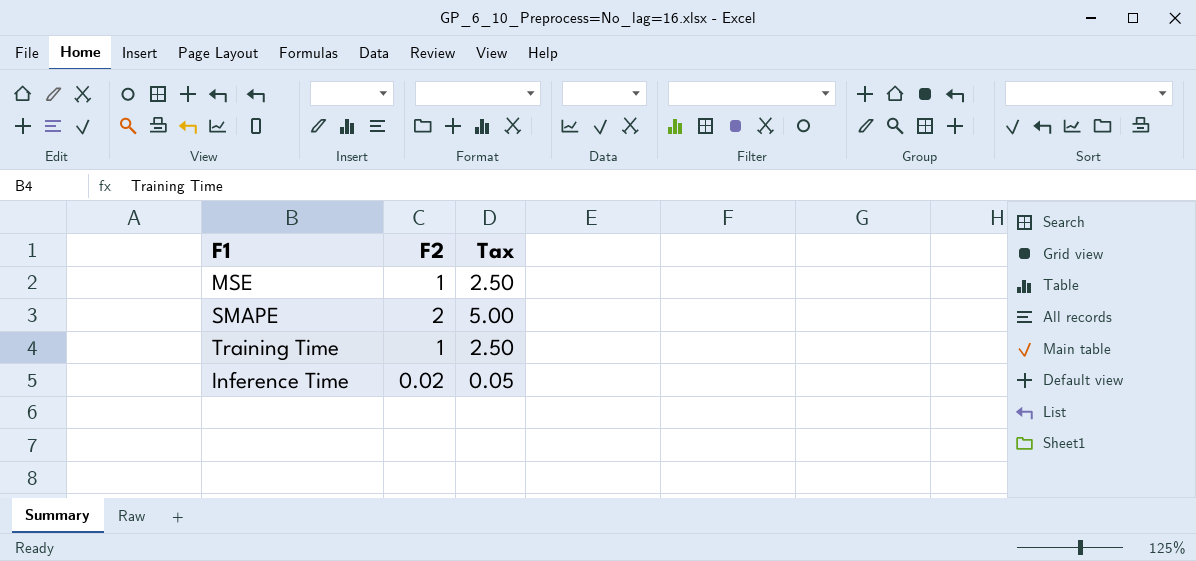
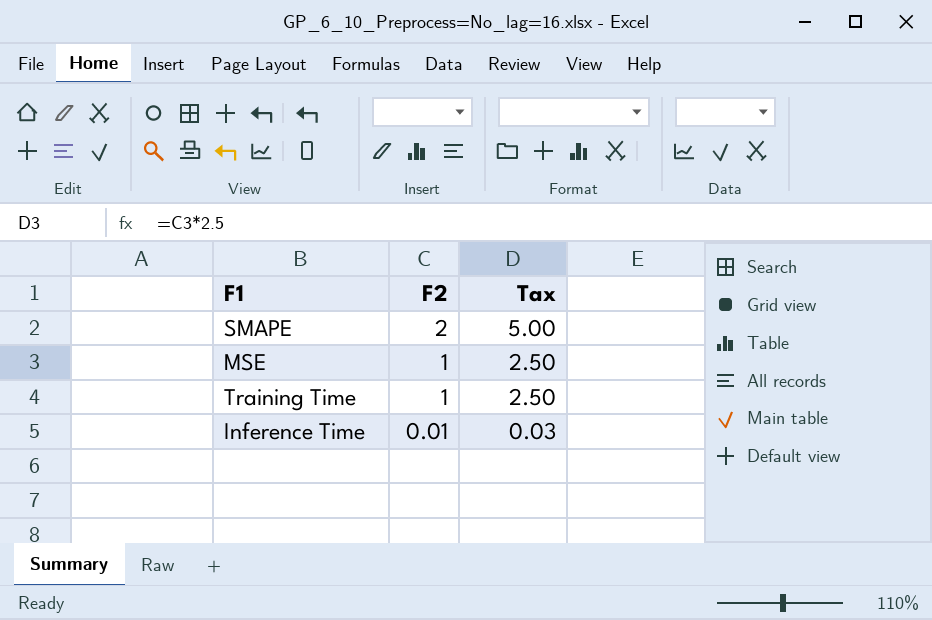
row order: none -> F2 descending
Inference Time | F2: 0.02 -> 0.01
Inference Time | Tax: 0.05 -> 0.03

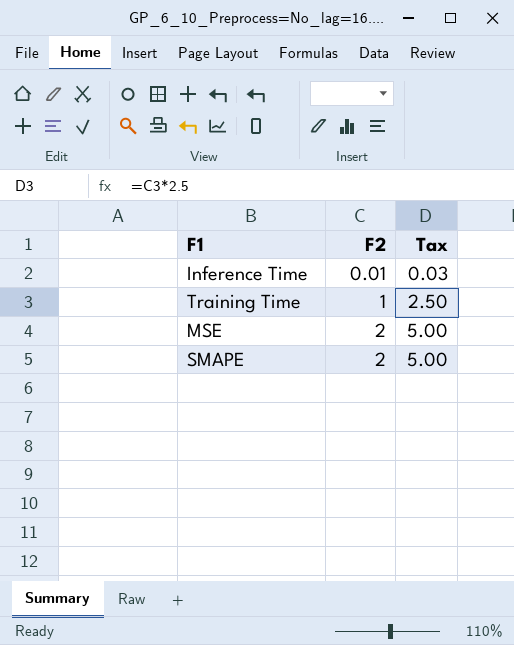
row order: F2 descending -> F2 ascending
MSE | F2: 1 -> 2
MSE | Tax: 2.50 -> 5.00

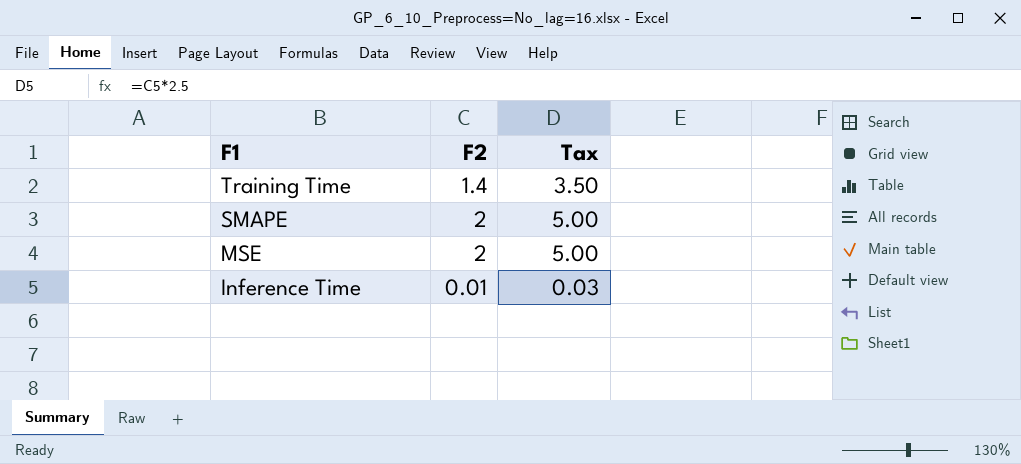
row order: F2 ascending -> F1 descending
Training Time | F2: 1 -> 1.4
Training Time | Tax: 2.50 -> 3.50

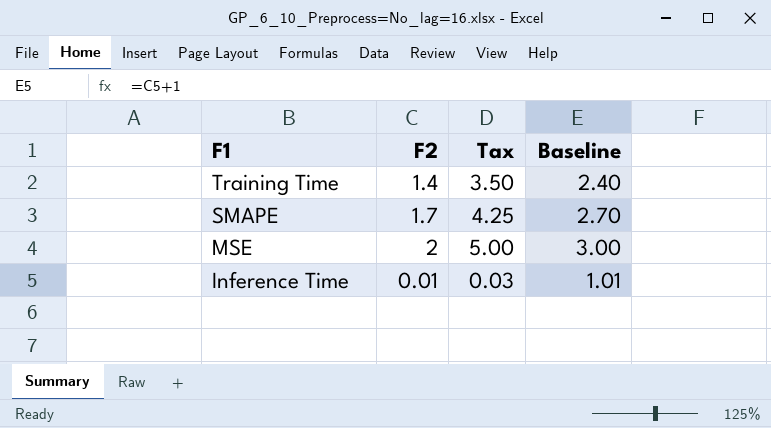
column Baseline | formula: none -> [F2] + 1
SMAPE | F2: 2 -> 1.7
SMAPE | Tax: 5.00 -> 4.25

